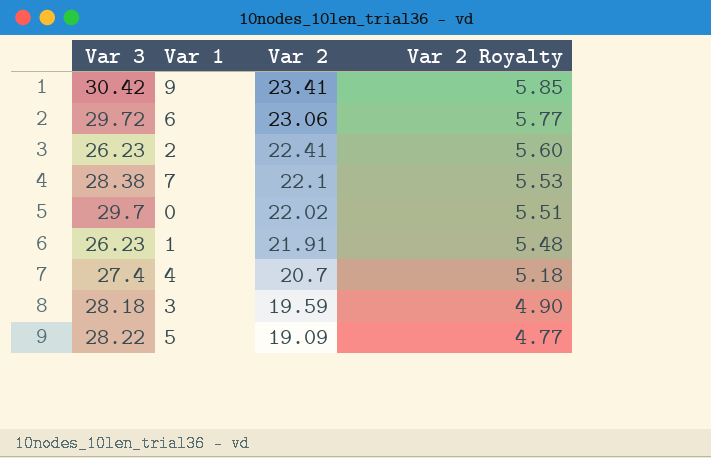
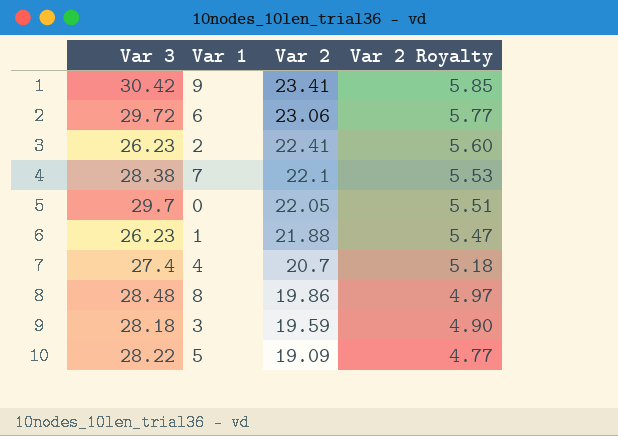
0 | Var 2: 22.02 -> 22.05
1 | Var 2: 21.91 -> 21.88
1 | Var 2 Royalty: 5.48 -> 5.47
row 8: none -> 28.48 | 19.86 | 4.97

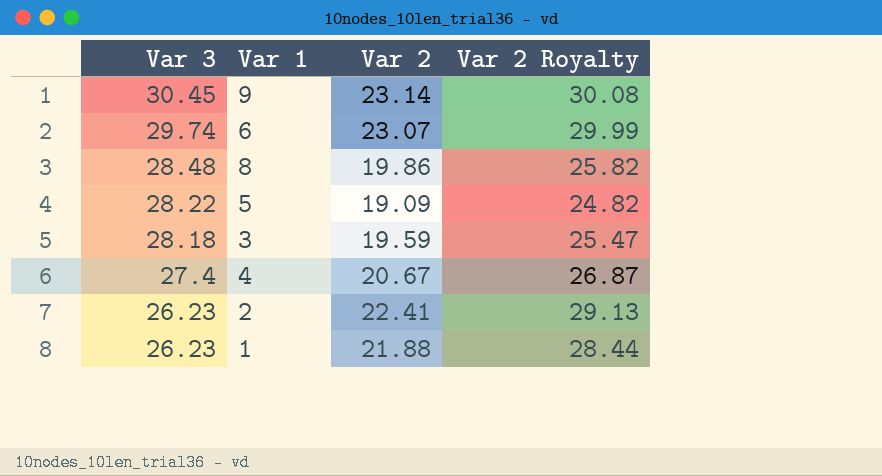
row order: Var 2 descending -> Var 3 descending
column Var 2 Royalty | formula: [Var 2] * 0.25 -> [Var 2] * 1.3
row 7: 28.38 | 22.1 | 5.53 -> none
row 0: 29.7 | 22.05 | 5.51 -> none
9 | Var 3: 30.42 -> 30.45
9 | Var 2: 23.41 -> 23.14
6 | Var 3: 29.72 -> 29.74
6 | Var 2: 23.06 -> 23.07
4 | Var 2: 20.7 -> 20.67

